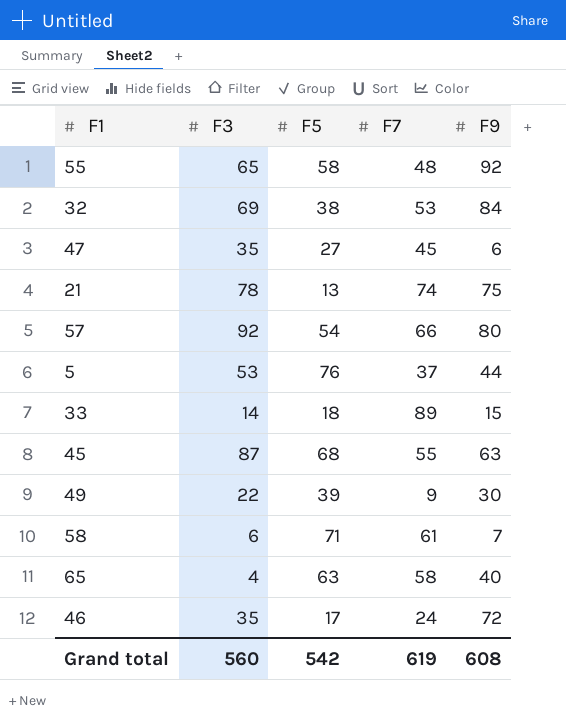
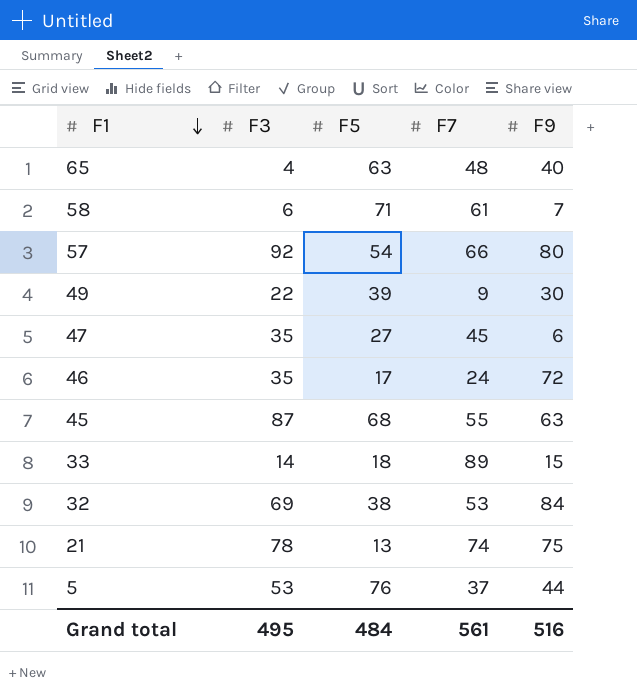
row order: none -> F1 descending
row 55: 65 | 58 | 48 | 92 -> none
65 | F7: 58 -> 48
Grand total | F3: 560 -> 495
Grand total | F5: 542 -> 484
Grand total | F7: 619 -> 561
Grand total | F9: 608 -> 516

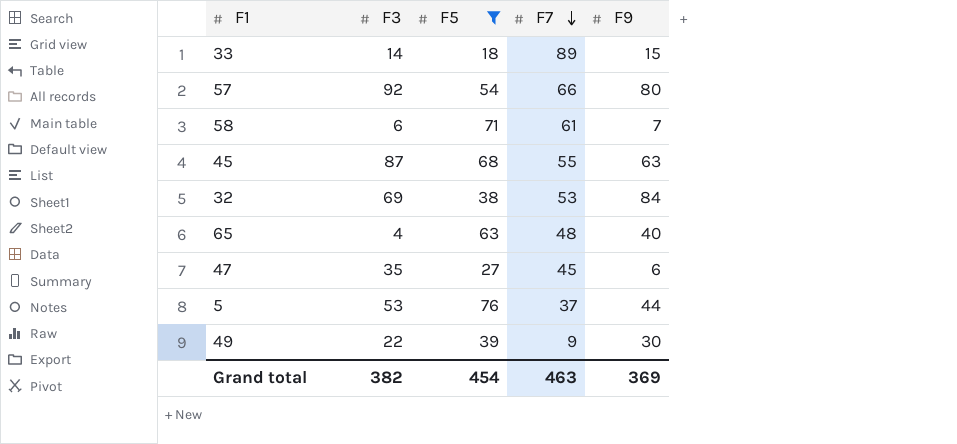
filter: none -> F5 >= 18
row order: F1 descending -> F7 descending
Grand total | F3: 495 -> 382
Grand total | F5: 484 -> 454
Grand total | F7: 561 -> 463
Grand total | F9: 516 -> 369

